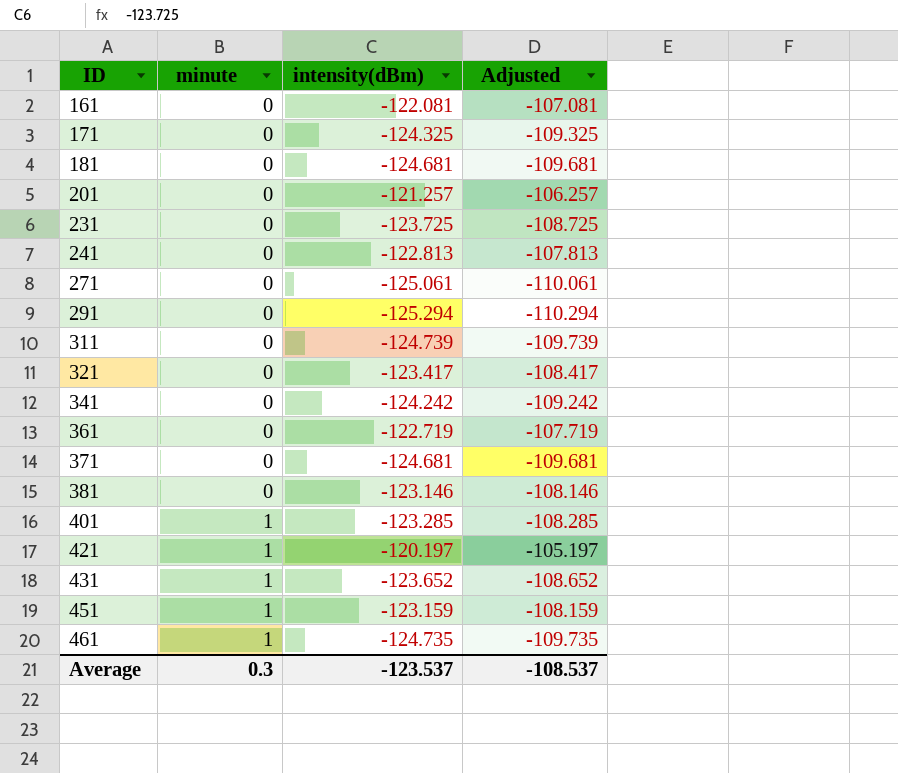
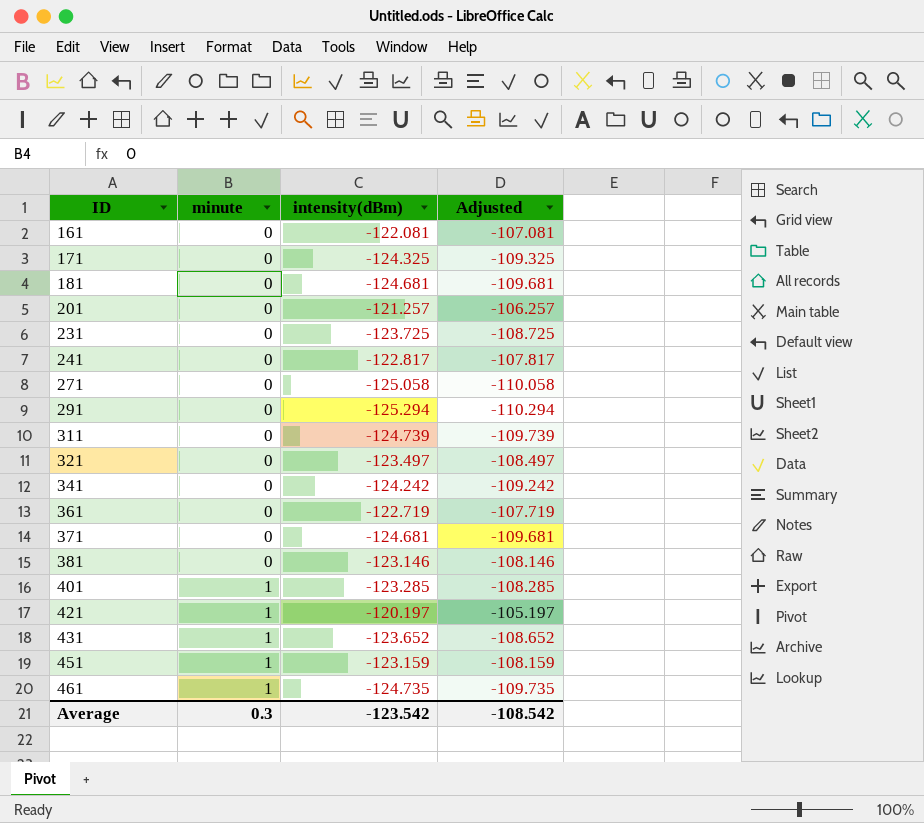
241 | intensity(dBm): -122.813 -> -122.817
241 | Adjusted: -107.813 -> -107.817
271 | intensity(dBm): -125.061 -> -125.058
271 | Adjusted: -110.061 -> -110.058
321 | intensity(dBm): -123.417 -> -123.497
321 | Adjusted: -108.417 -> -108.497
Average | intensity(dBm): -123.537 -> -123.542
Average | Adjusted: -108.537 -> -108.542

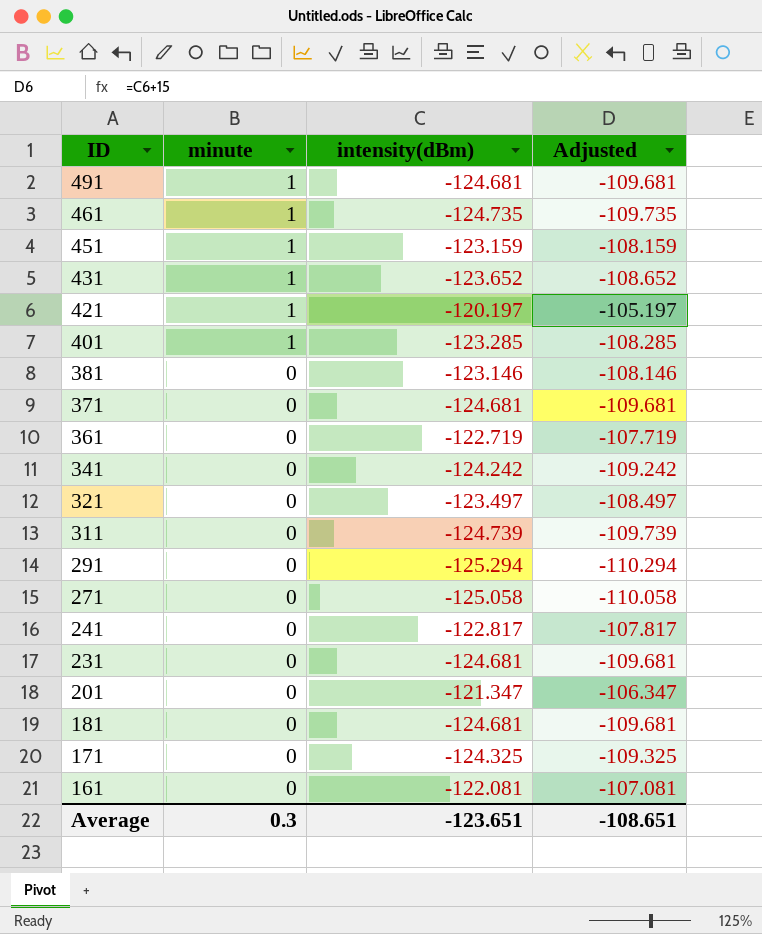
row order: ID ascending -> ID descending
row 491: none -> 1 | -124.681 | -109.681
231 | intensity(dBm): -123.725 -> -124.681
231 | Adjusted: -108.725 -> -109.681
201 | intensity(dBm): -121.257 -> -121.347
201 | Adjusted: -106.257 -> -106.347
Average | intensity(dBm): -123.542 -> -123.651
Average | Adjusted: -108.542 -> -108.651

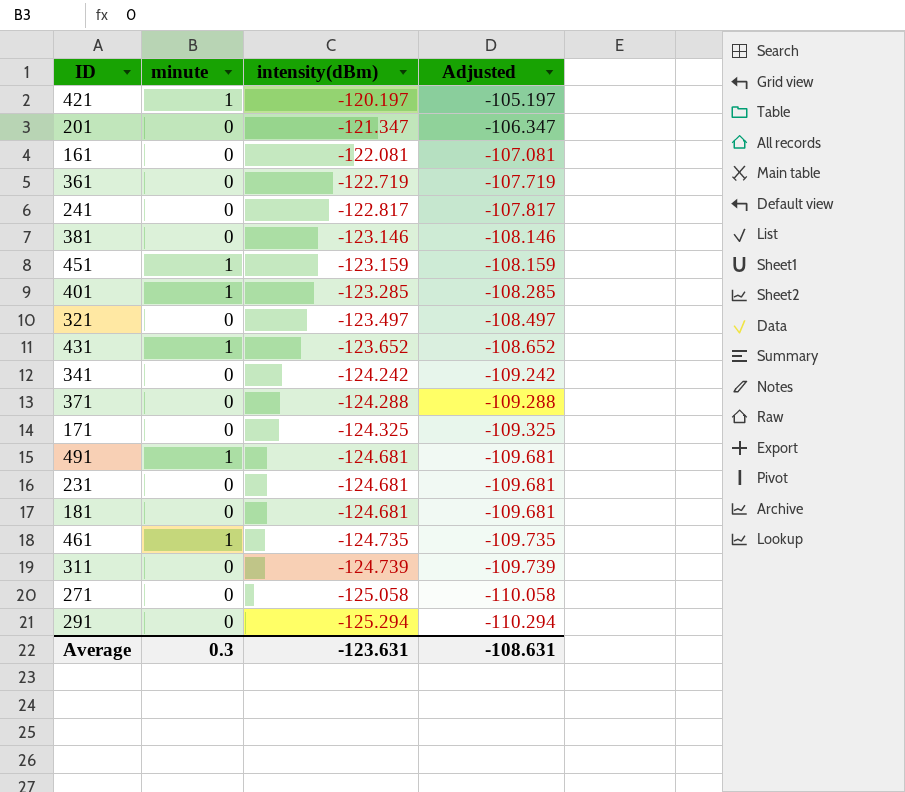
row order: ID descending -> intensity(dBm) descending
371 | intensity(dBm): -124.681 -> -124.288
371 | Adjusted: -109.681 -> -109.288
Average | intensity(dBm): -123.651 -> -123.631
Average | Adjusted: -108.651 -> -108.631

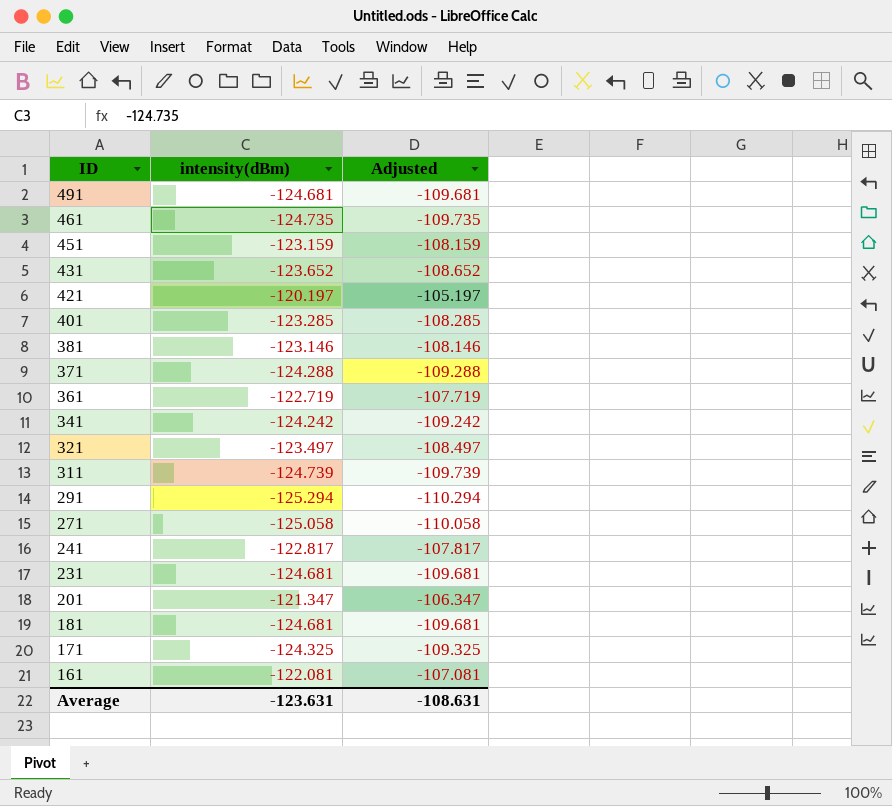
row order: intensity(dBm) descending -> ID descending
column minute | position: 2 -> none

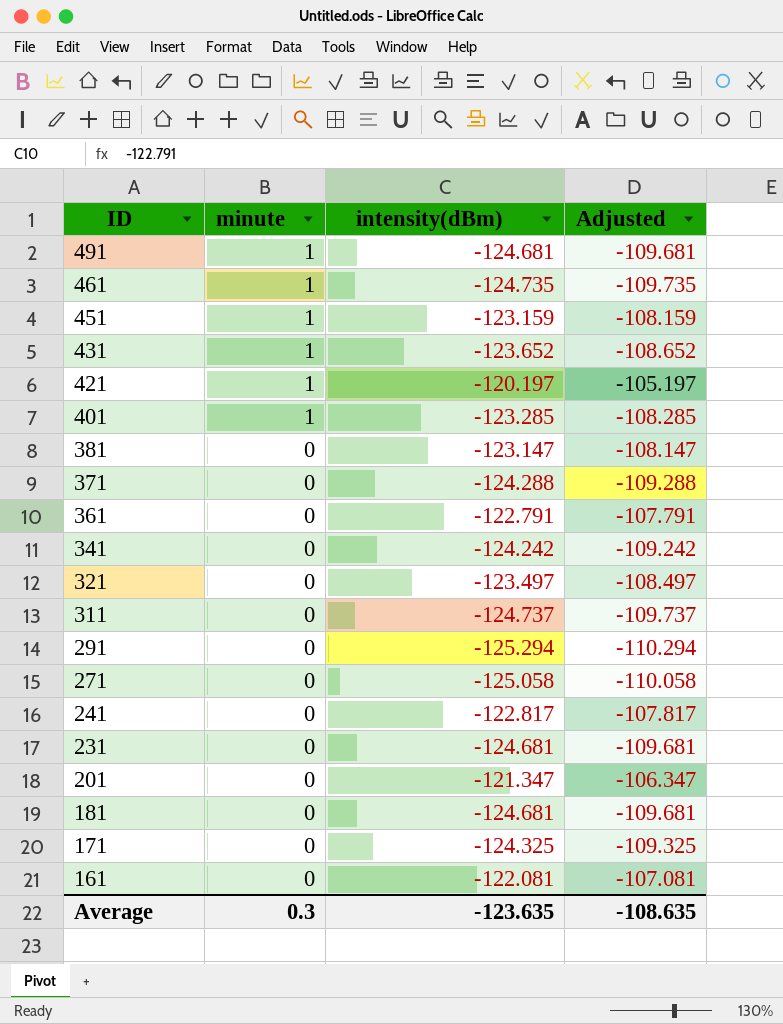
column minute | position: none -> 2
381 | intensity(dBm): -123.146 -> -123.147
381 | Adjusted: -108.146 -> -108.147
361 | intensity(dBm): -122.719 -> -122.791
361 | Adjusted: -107.719 -> -107.791
311 | intensity(dBm): -124.739 -> -124.737
311 | Adjusted: -109.739 -> -109.737
Average | intensity(dBm): -123.631 -> -123.635
Average | Adjusted: -108.631 -> -108.635

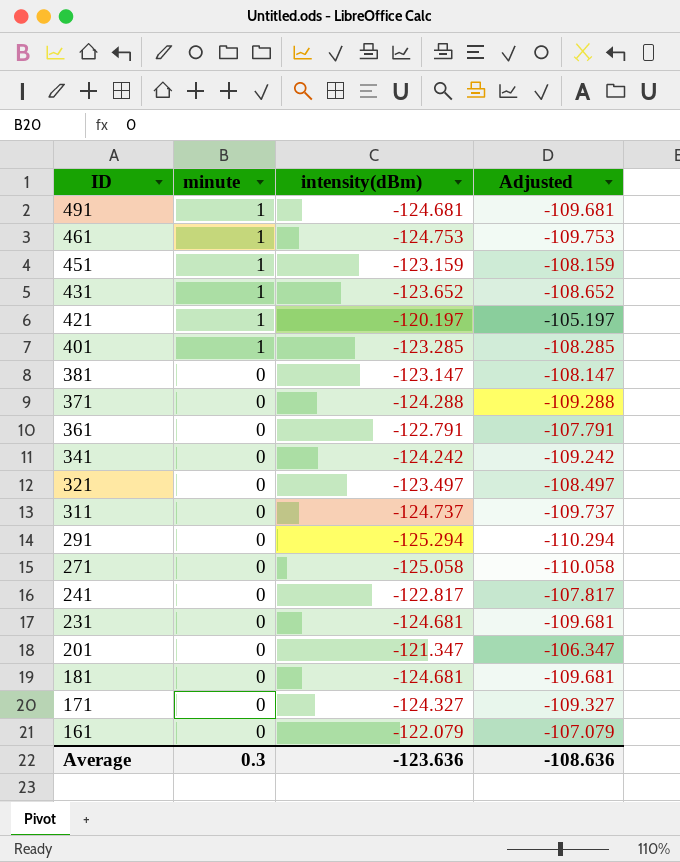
461 | intensity(dBm): -124.735 -> -124.753
461 | Adjusted: -109.735 -> -109.753
171 | intensity(dBm): -124.325 -> -124.327
171 | Adjusted: -109.325 -> -109.327
161 | intensity(dBm): -122.081 -> -122.079
161 | Adjusted: -107.081 -> -107.079
Average | intensity(dBm): -123.635 -> -123.636
Average | Adjusted: -108.635 -> -108.636

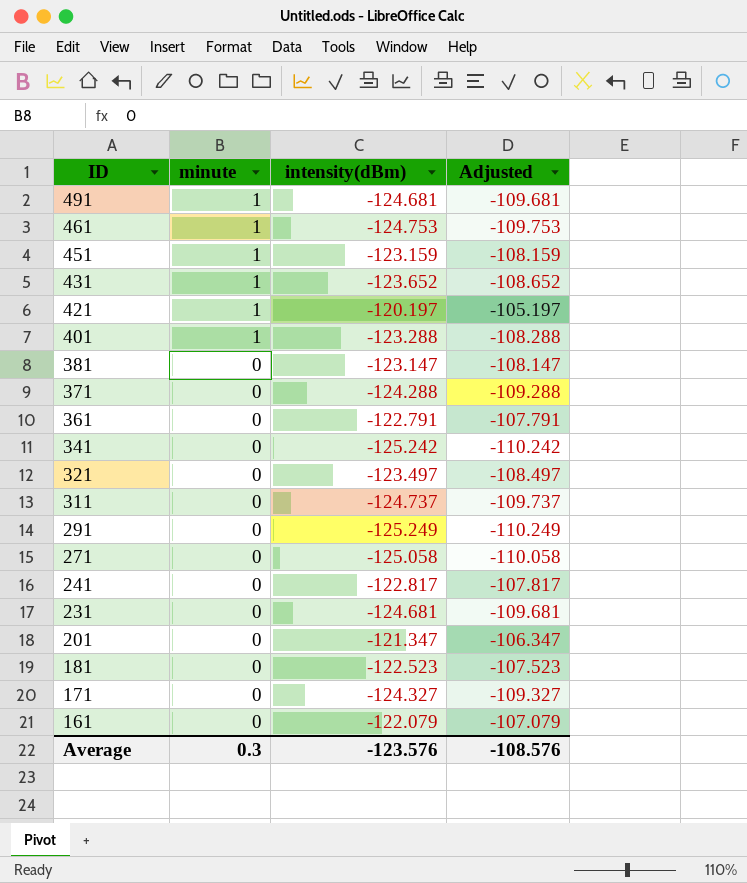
401 | intensity(dBm): -123.285 -> -123.288
401 | Adjusted: -108.285 -> -108.288
341 | intensity(dBm): -124.242 -> -125.242
341 | Adjusted: -109.242 -> -110.242
291 | intensity(dBm): -125.294 -> -125.249
291 | Adjusted: -110.294 -> -110.249
181 | intensity(dBm): -124.681 -> -122.523
181 | Adjusted: -109.681 -> -107.523
Average | intensity(dBm): -123.636 -> -123.576
Average | Adjusted: -108.636 -> -108.576

